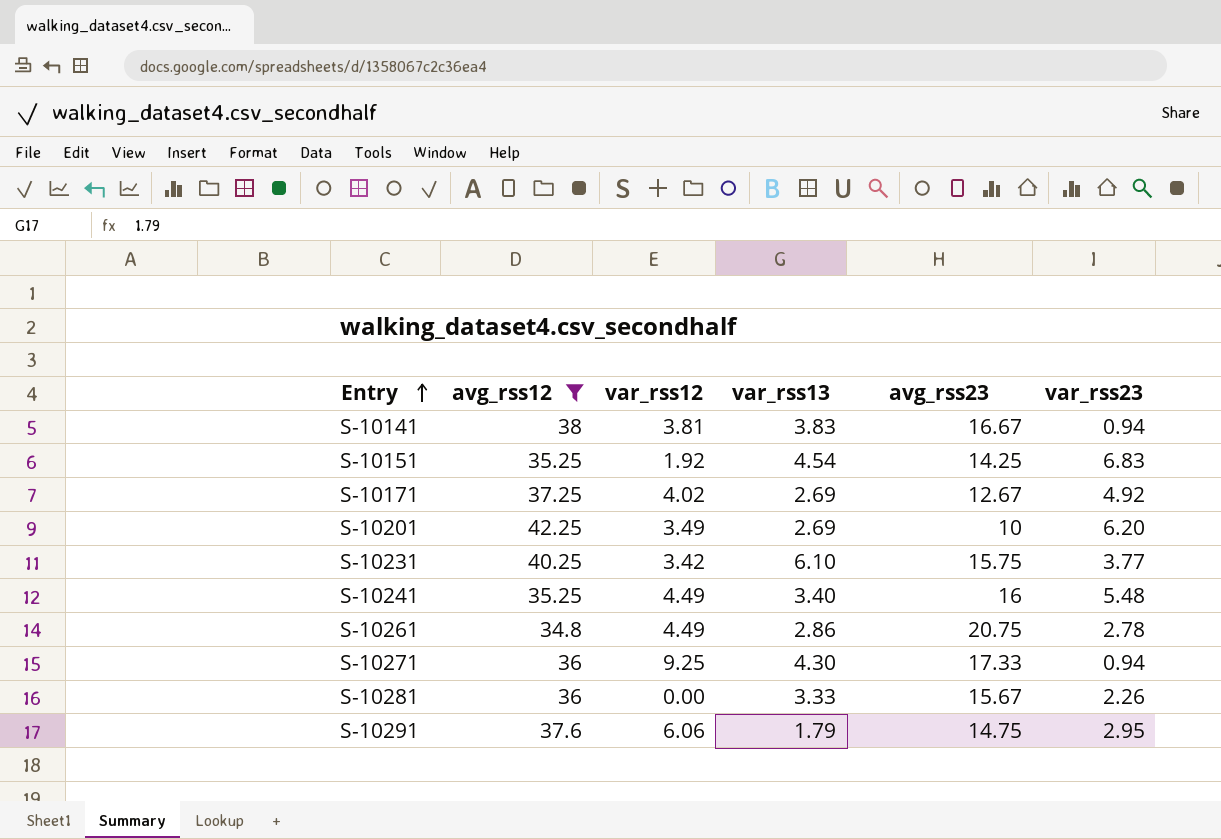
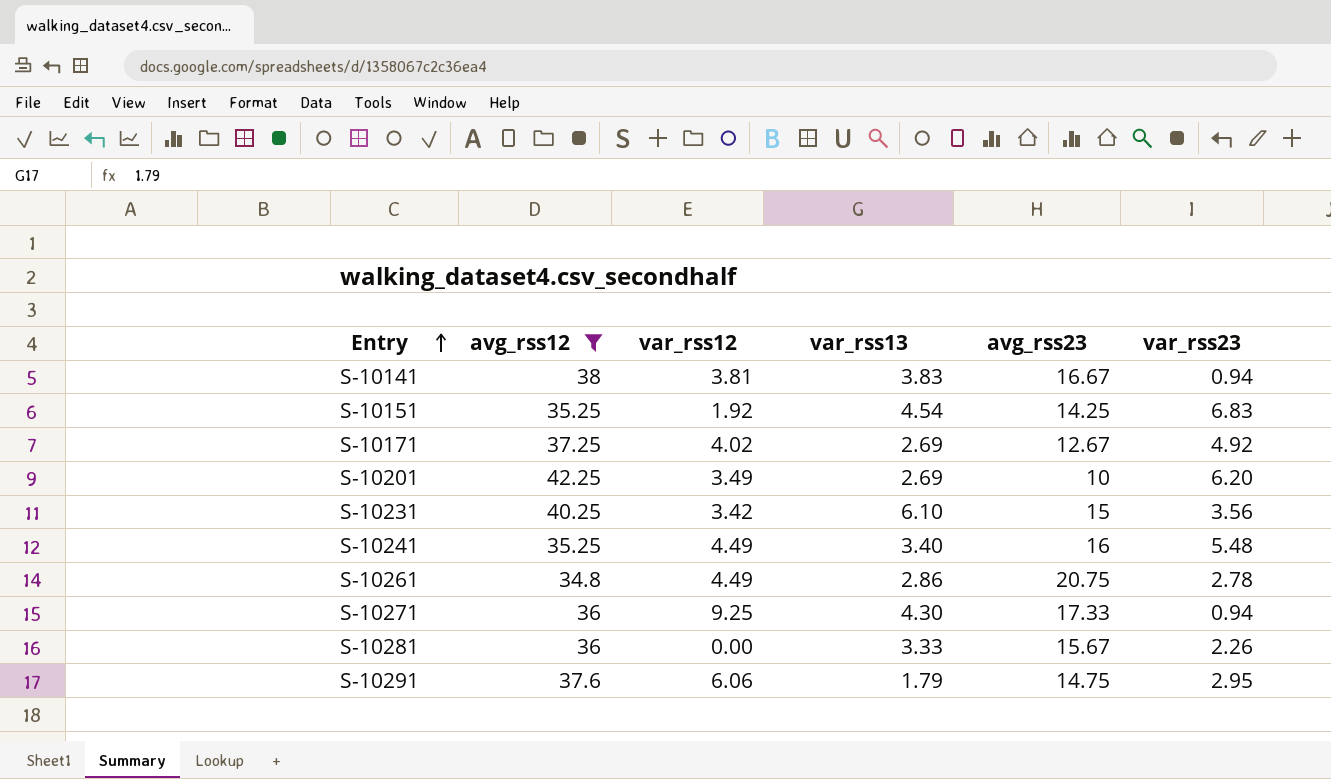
S-10231 | avg_rss23: 15.75 -> 15
S-10231 | var_rss23: 3.77 -> 3.56

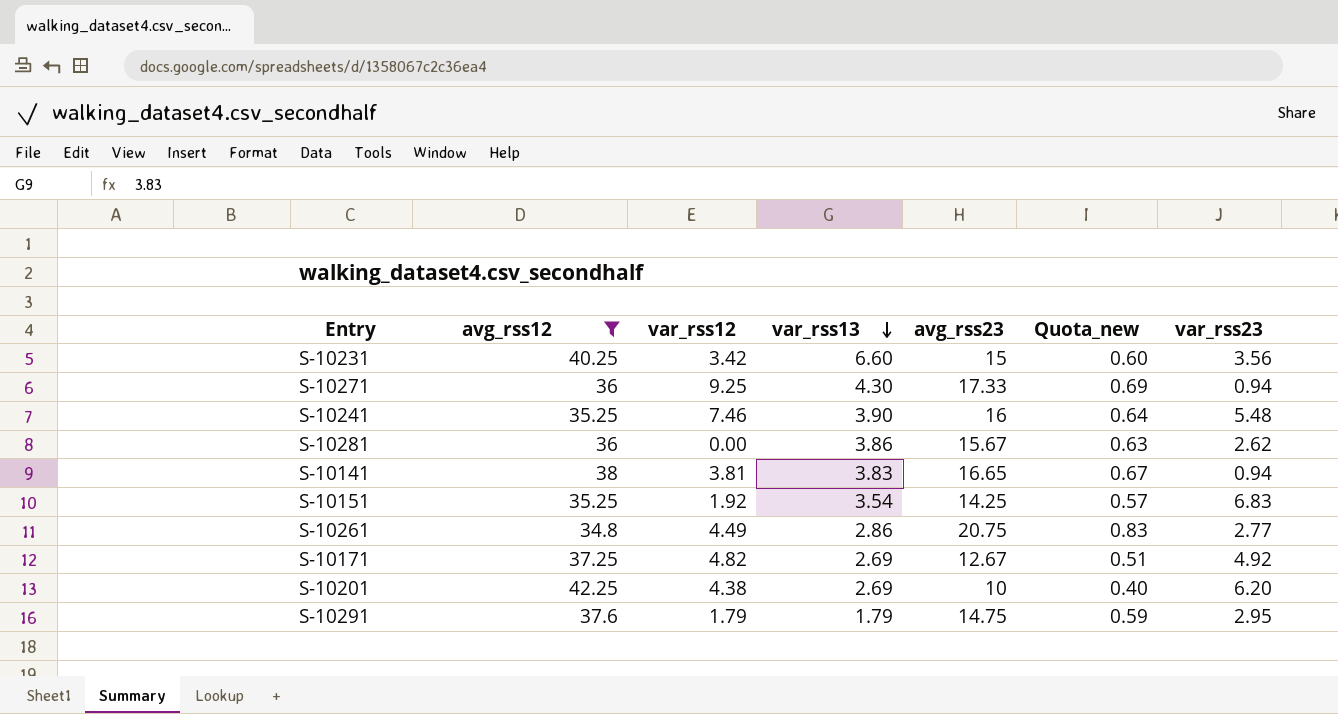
row order: Entry ascending -> var_rss13 descending
column Quota_new | formula: none -> [avg_rss23] * 0.04
S-10231 | var_rss13: 6.10 -> 6.60
S-10241 | var_rss12: 4.49 -> 7.46
S-10241 | var_rss13: 3.40 -> 3.90
S-10281 | var_rss13: 3.33 -> 3.86
S-10281 | var_rss23: 2.26 -> 2.62
S-10141 | avg_rss23: 16.67 -> 16.65
S-10151 | var_rss13: 4.54 -> 3.54
S-10261 | var_rss23: 2.78 -> 2.77
S-10171 | var_rss12: 4.02 -> 4.82
S-10201 | var_rss12: 3.49 -> 4.38
S-10291 | var_rss12: 6.06 -> 1.79

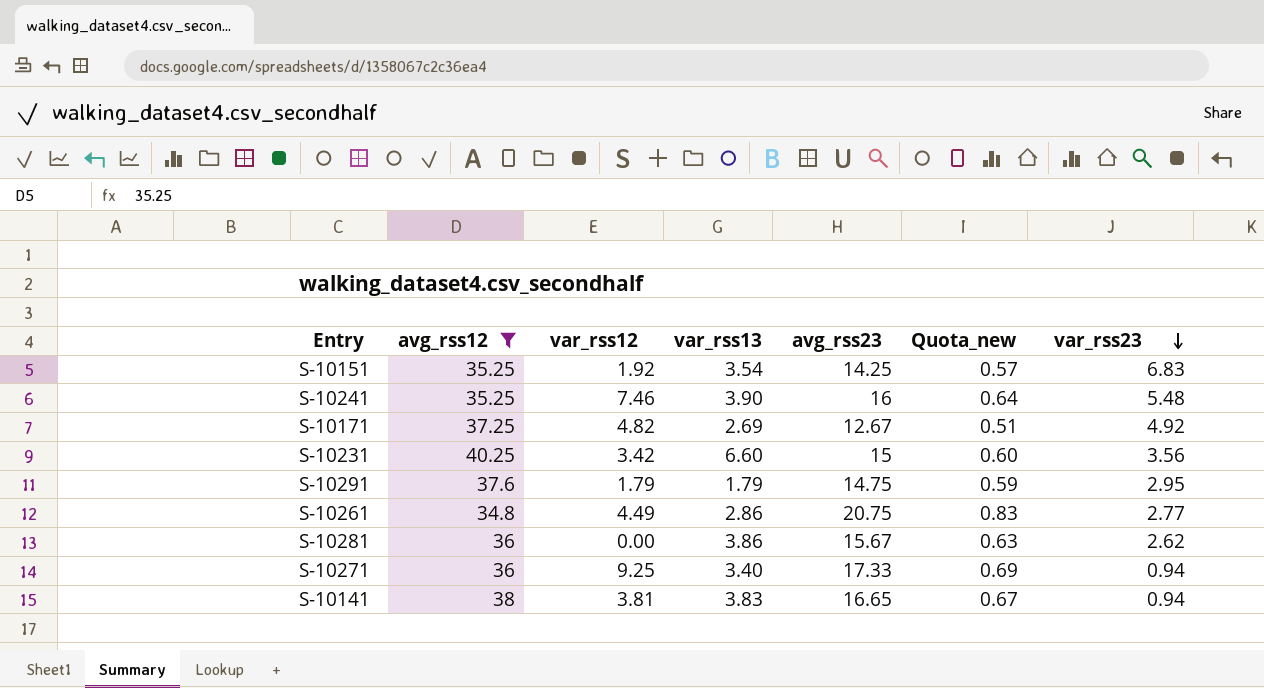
row order: var_rss13 descending -> var_rss23 descending
row S-10201: 42.25 | 4.38 | 2.69 | 10 | 0.40 | 6.20 -> none
S-10271 | var_rss13: 4.30 -> 3.40

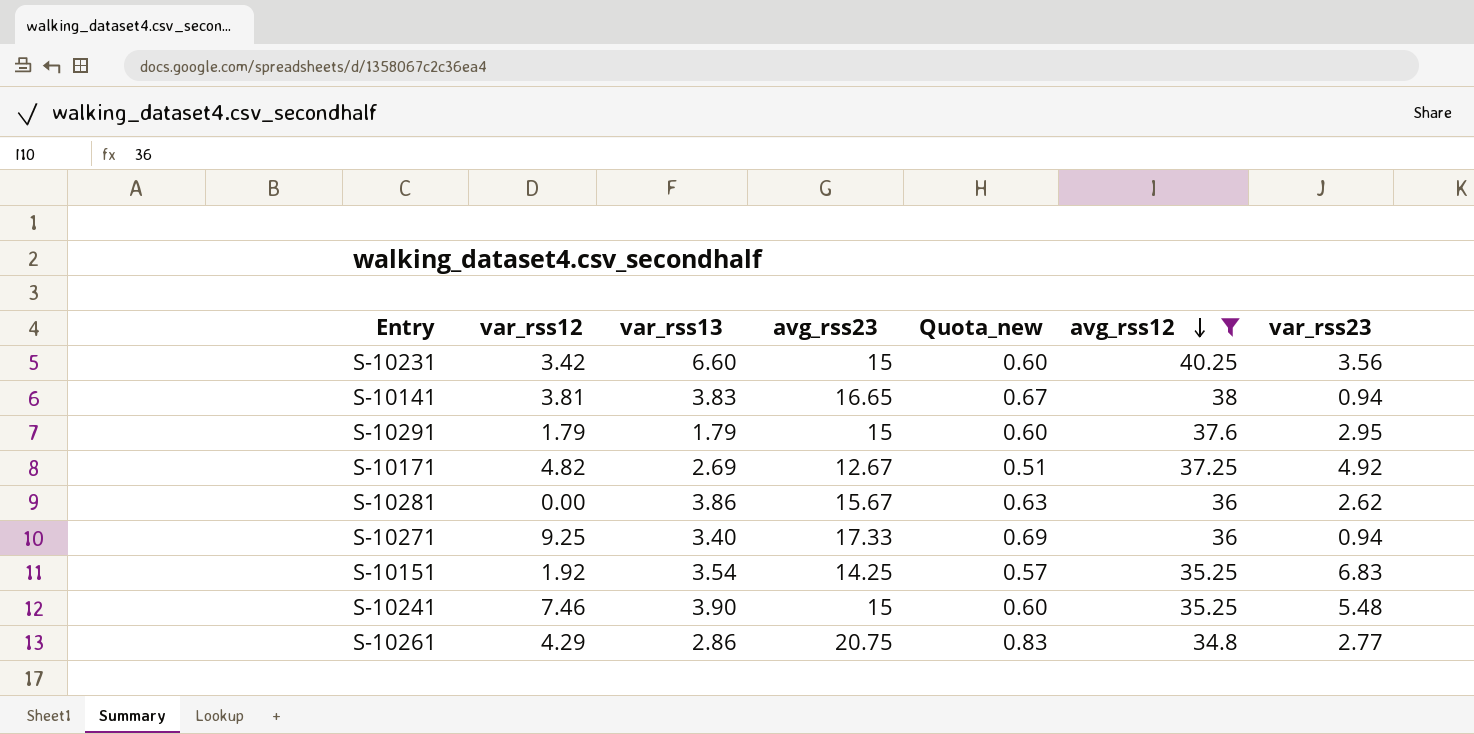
row order: var_rss23 descending -> avg_rss12 descending
column avg_rss12 | position: 2 -> 6
S-10291 | avg_rss23: 14.75 -> 15
S-10291 | Quota_new: 0.59 -> 0.60
S-10241 | avg_rss23: 16 -> 15
S-10241 | Quota_new: 0.64 -> 0.60
S-10261 | var_rss12: 4.49 -> 4.29

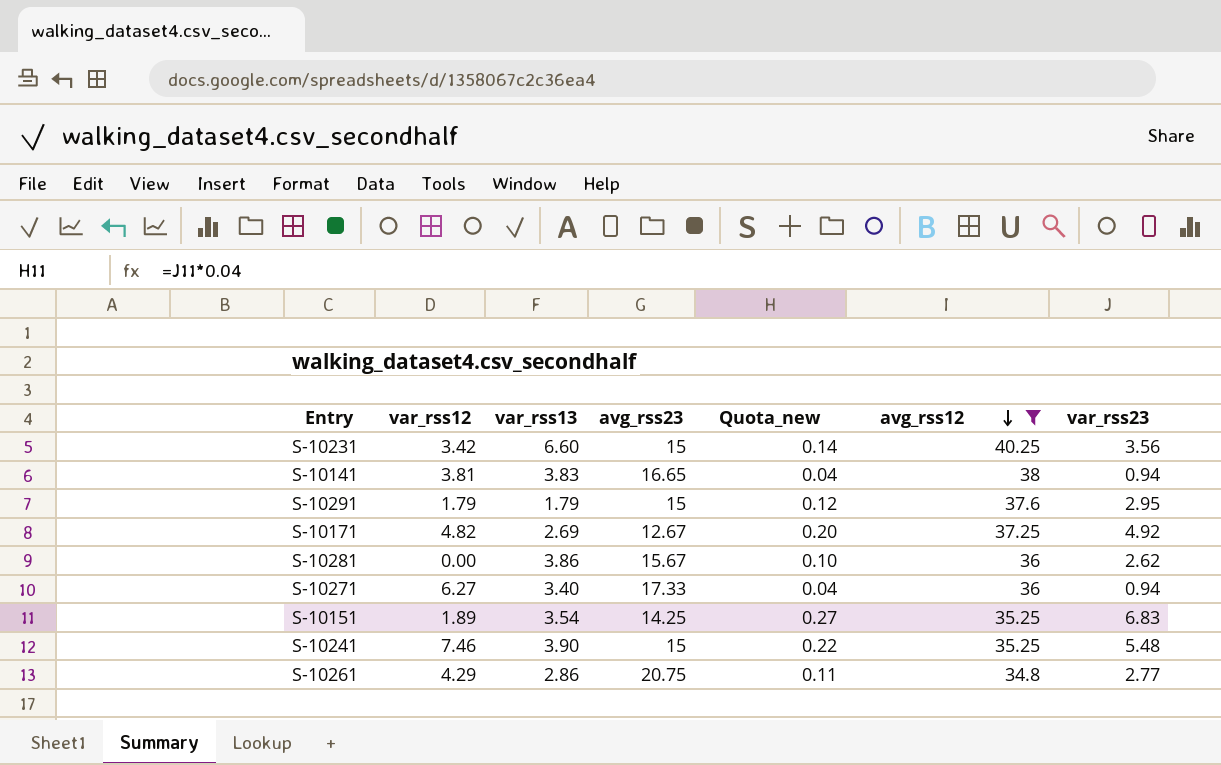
column Quota_new | formula: [avg_rss23] * 0.04 -> [var_rss23] * 0.04
S-10271 | var_rss12: 9.25 -> 6.27
S-10151 | var_rss12: 1.92 -> 1.89

